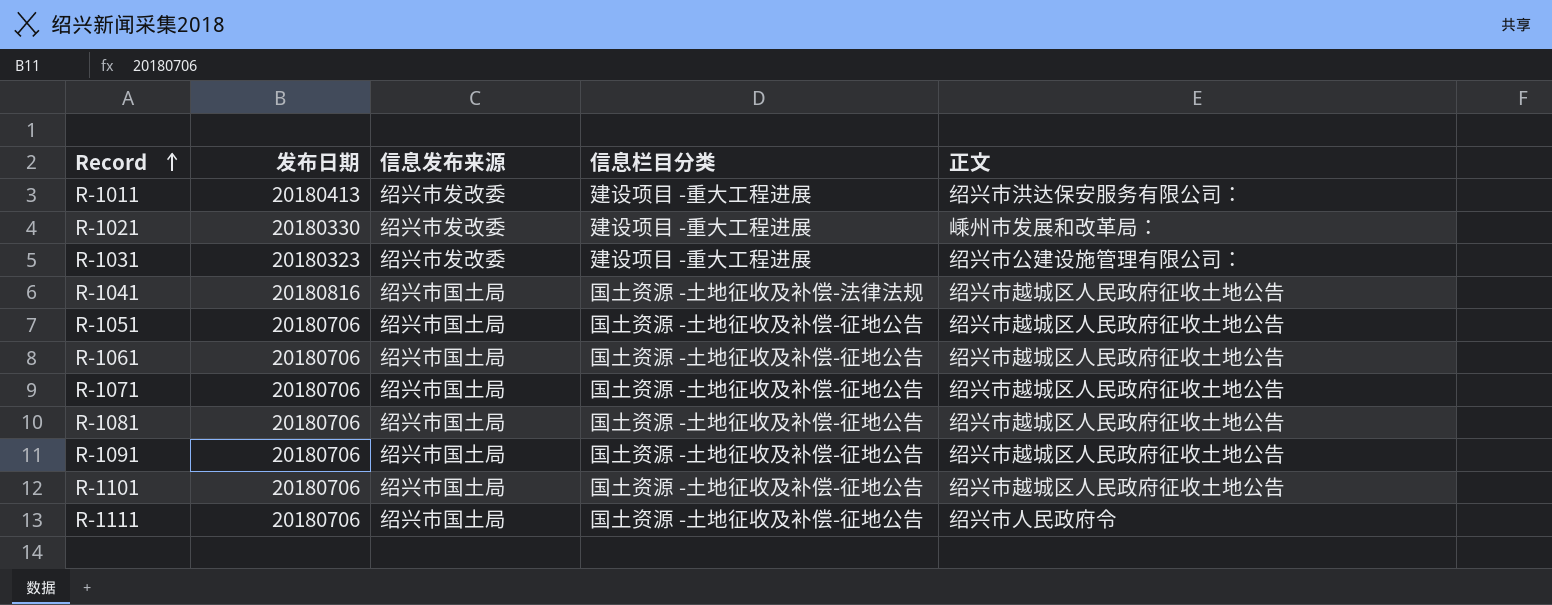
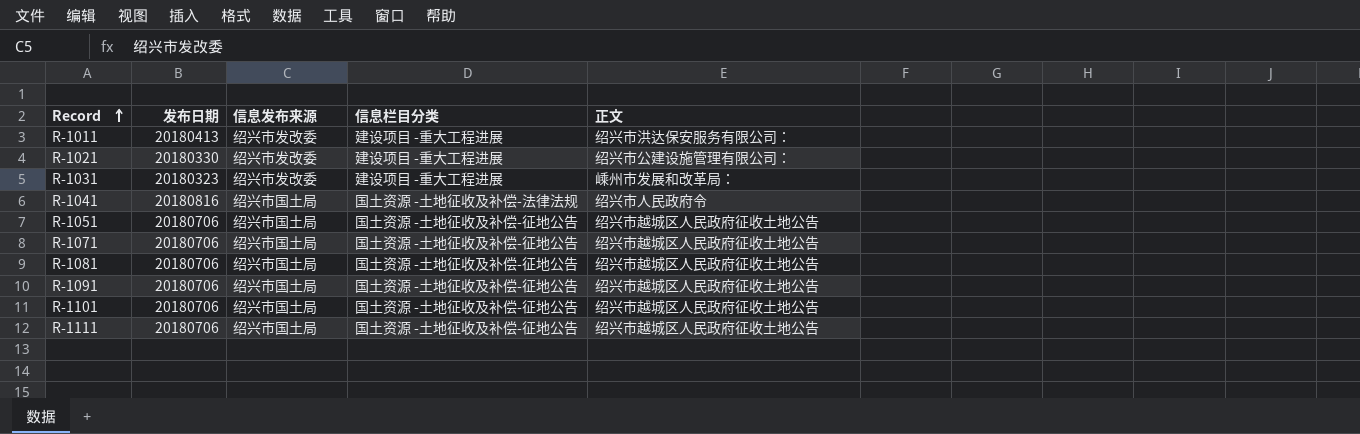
row R-1061: 20180706 | 绍兴市国土局 | 国土资源 -土地征收及补偿-征地公告 | 绍兴市越城区人民政府征收土地公告 -> none
R-1021 | 正文: 嵊州市发展和改革局： -> 绍兴市公建设施管理有限公司：
R-1031 | 正文: 绍兴市公建设施管理有限公司： -> 嵊州市发展和改革局：
R-1041 | 正文: 绍兴市越城区人民政府征收土地公告 -> 绍兴市人民政府令
R-1111 | 正文: 绍兴市人民政府令 -> 绍兴市越城区人民政府征收土地公告

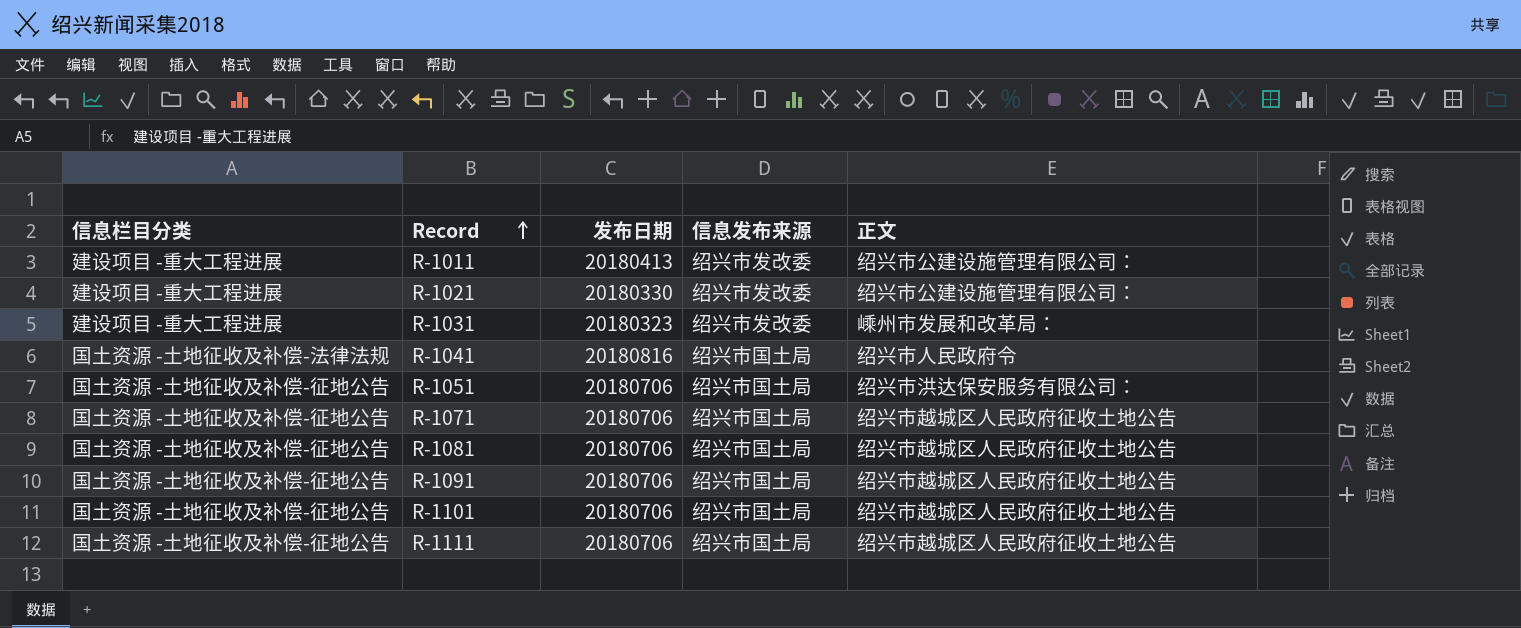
column 信息栏目分类 | position: 4 -> 1
R-1011 | 正文: 绍兴市洪达保安服务有限公司： -> 绍兴市公建设施管理有限公司：
R-1051 | 正文: 绍兴市越城区人民政府征收土地公告 -> 绍兴市洪达保安服务有限公司：

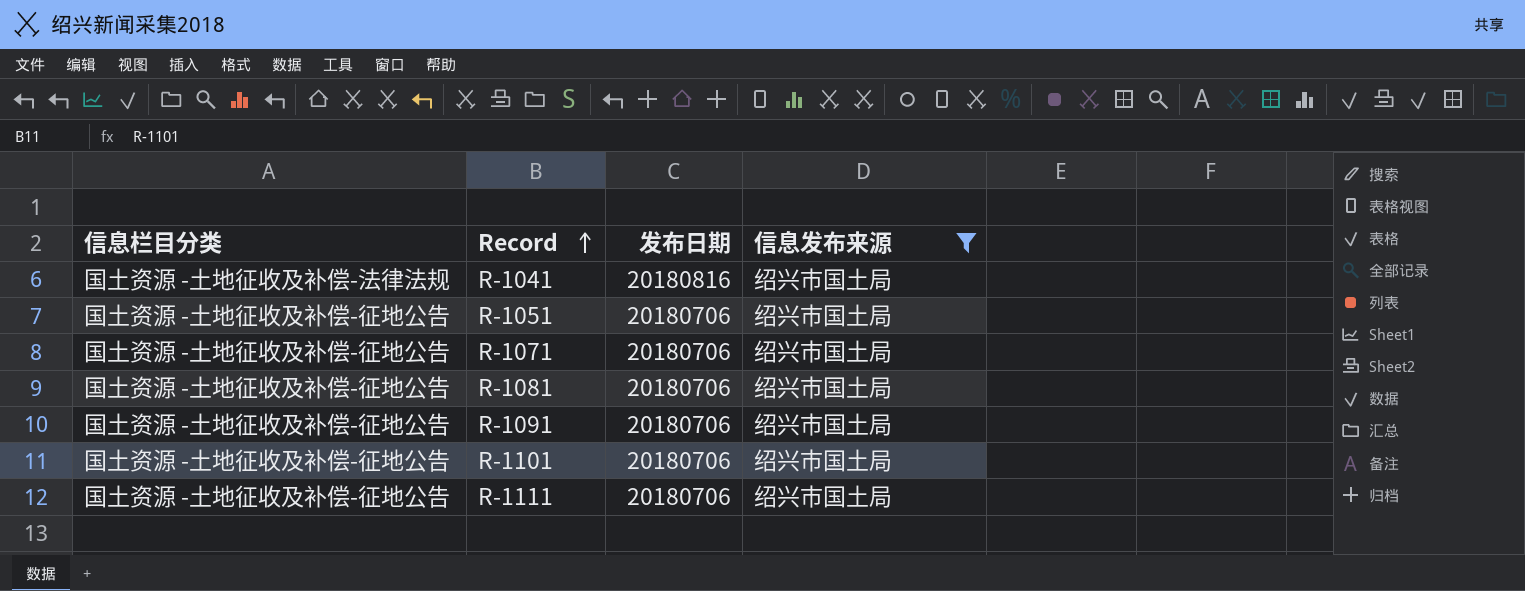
filter: none -> 信息发布来源 = 绍兴市国土局
column 正文 | position: 5 -> none

